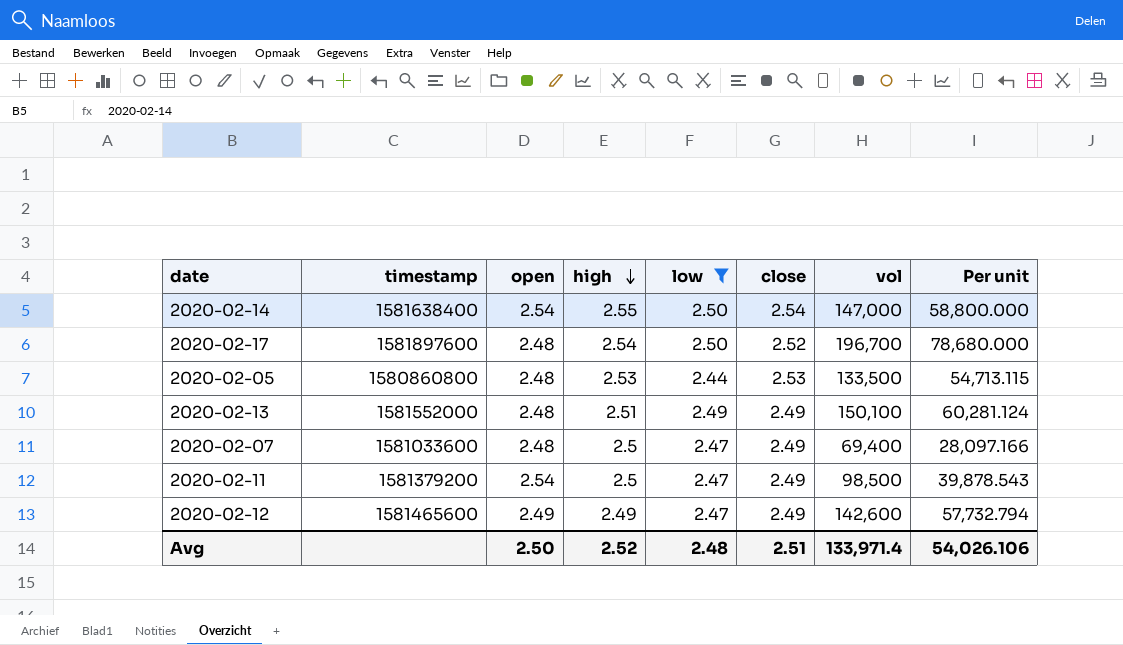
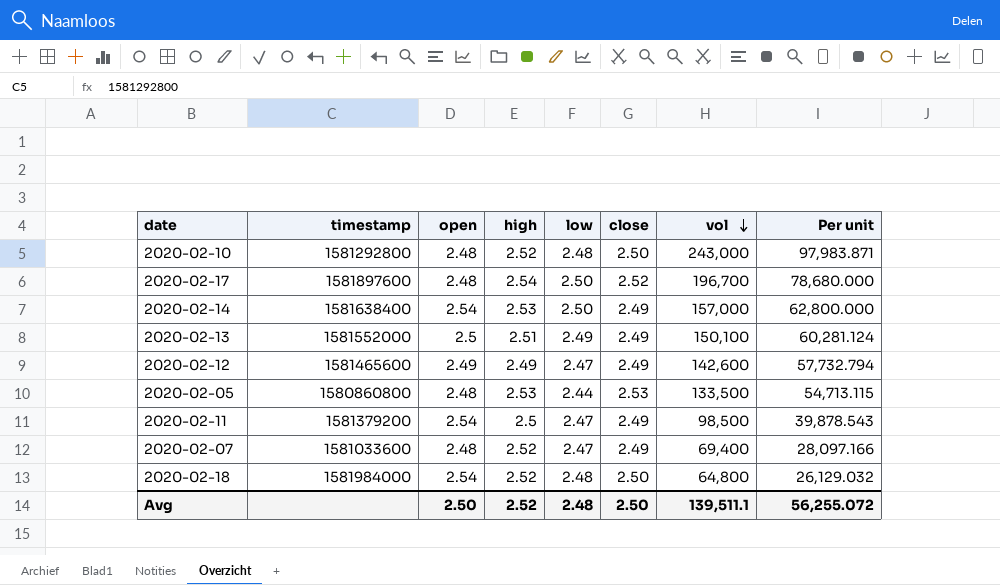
filter: low != 2.48 -> none
row order: high descending -> vol descending
2020-02-14 | high: 2.55 -> 2.53
2020-02-14 | close: 2.54 -> 2.49
2020-02-14 | vol: 147,000 -> 157,000
2020-02-14 | Per unit: 58,800.000 -> 62,800.000
2020-02-13 | open: 2.48 -> 2.5
2020-02-07 | high: 2.5 -> 2.52
Avg | close: 2.51 -> 2.50
Avg | vol: 133,971.4 -> 139,511.1
Avg | Per unit: 54,026.106 -> 56,255.072

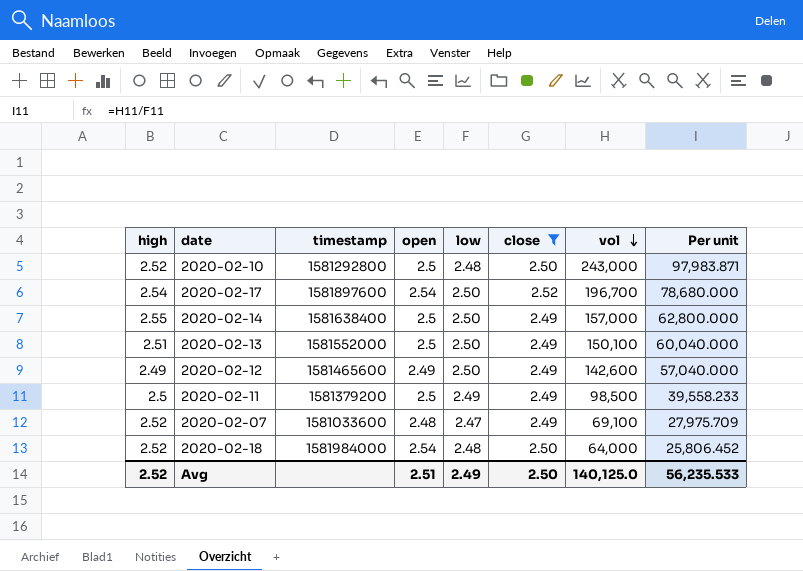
filter: none -> close != 2.53
column high | position: 4 -> 1
2020-02-10 | open: 2.48 -> 2.5
2020-02-17 | open: 2.48 -> 2.54
2020-02-14 | high: 2.53 -> 2.55
2020-02-14 | open: 2.54 -> 2.5
2020-02-13 | low: 2.49 -> 2.50
2020-02-13 | Per unit: 60,281.124 -> 60,040.000
2020-02-12 | low: 2.47 -> 2.50
2020-02-12 | Per unit: 57,732.794 -> 57,040.000
2020-02-11 | open: 2.54 -> 2.5
2020-02-11 | low: 2.47 -> 2.49
2020-02-11 | Per unit: 39,878.543 -> 39,558.233
2020-02-07 | vol: 69,400 -> 69,100
2020-02-07 | Per unit: 28,097.166 -> 27,975.709
2020-02-18 | vol: 64,800 -> 64,000
2020-02-18 | Per unit: 26,129.032 -> 25,806.452
Avg | open: 2.50 -> 2.51
Avg | low: 2.48 -> 2.49
Avg | vol: 139,511.1 -> 140,125.0
Avg | Per unit: 56,255.072 -> 56,235.533

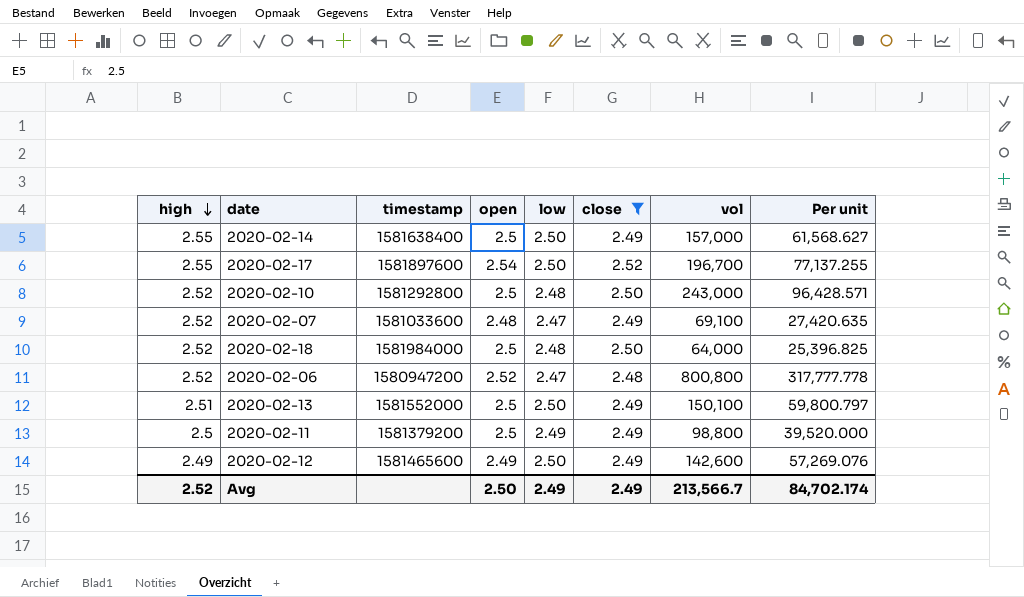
row order: vol descending -> high descending
column Per unit | formula: [vol] / [low] -> [vol] / [high]
2020-02-17 | high: 2.54 -> 2.55
2020-02-18 | open: 2.54 -> 2.5
row 2020-02-06: none -> 2.52 | 1580947200 | 2.52 | 2.47 | 2.48 | 800,800 | 317,777.778
2020-02-11 | vol: 98,500 -> 98,800
Avg | open: 2.51 -> 2.50
Avg | close: 2.50 -> 2.49
Avg | vol: 140,125.0 -> 213,566.7
Avg | Per unit: 56,235.533 -> 84,702.174

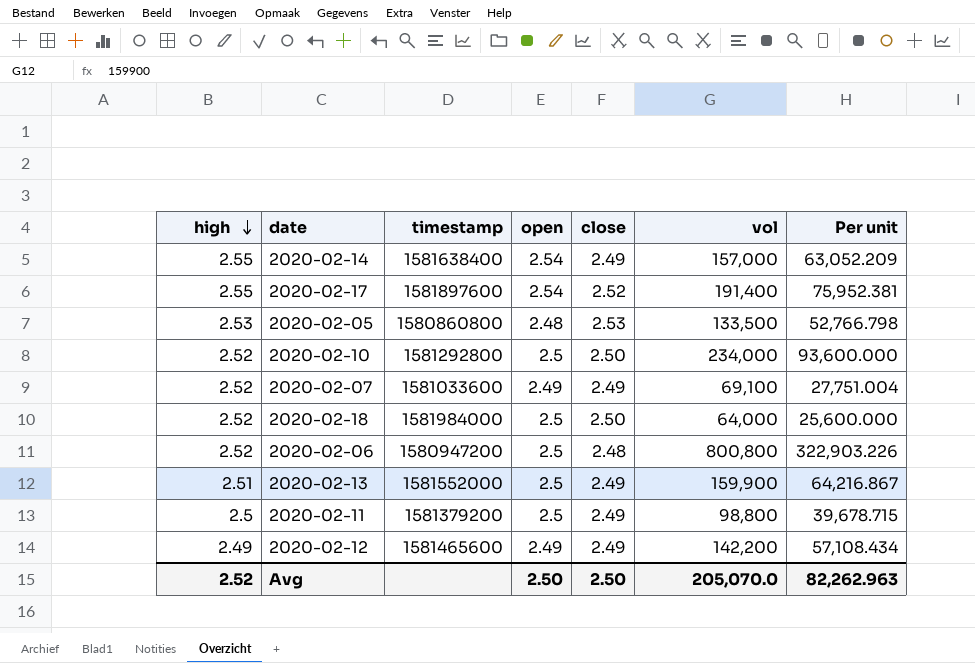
filter: close != 2.53 -> none
column low | position: 5 -> none
column Per unit | formula: [vol] / [high] -> [vol] / [close]
2020-02-14 | open: 2.5 -> 2.54
2020-02-17 | vol: 196,700 -> 191,400
2020-02-10 | vol: 243,000 -> 234,000
2020-02-07 | open: 2.48 -> 2.49
2020-02-06 | open: 2.52 -> 2.5
2020-02-13 | vol: 150,100 -> 159,900
2020-02-12 | vol: 142,600 -> 142,200
Avg | close: 2.49 -> 2.50
Avg | vol: 213,566.7 -> 205,070.0
Avg | Per unit: 84,702.174 -> 82,262.963

